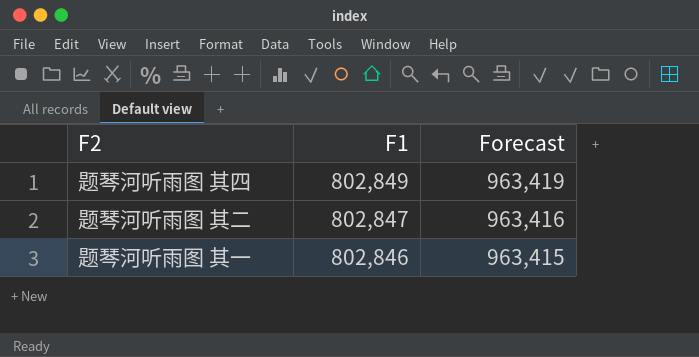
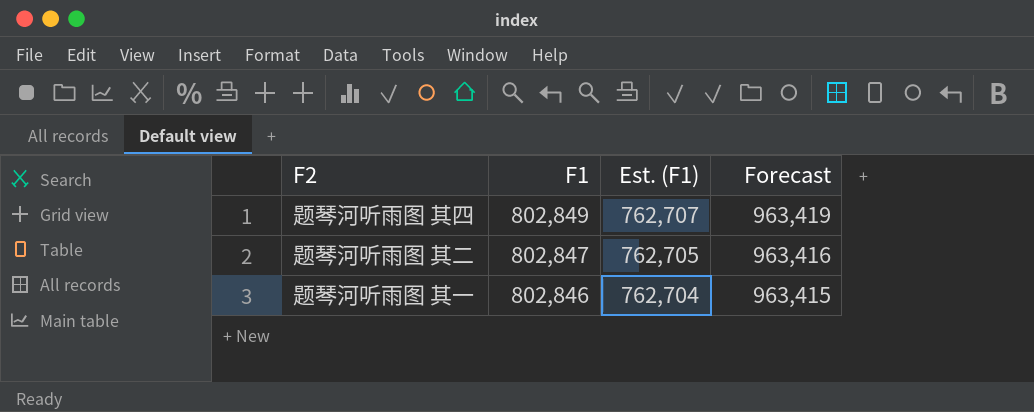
column Est. (F1) | formula: none -> [F1] * 0.95

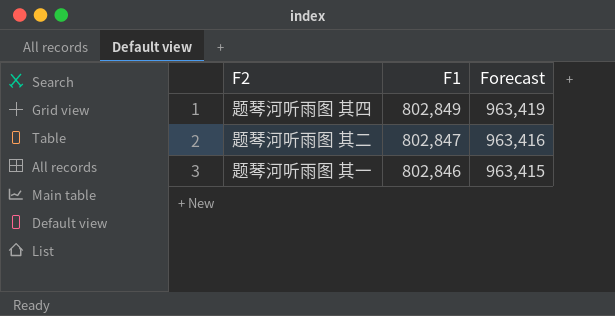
column Est. (F1) | formula: [F1] * 0.95 -> none

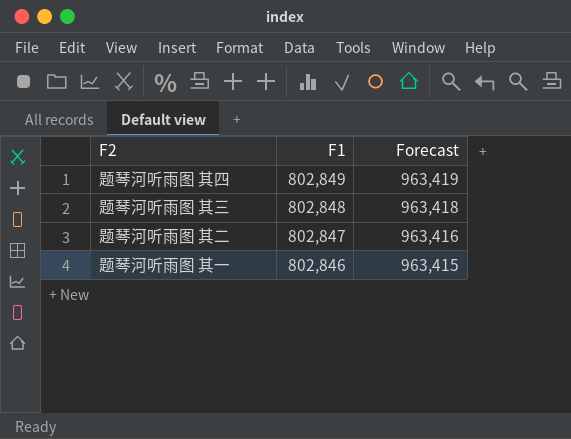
row 题琴河听雨图 其三: none -> 802,848 | 963,418

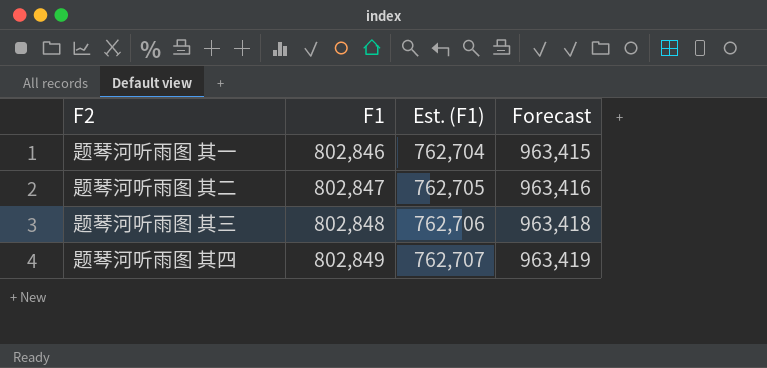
row order: F1 descending -> F1 ascending
column Est. (F1) | formula: none -> [F1] * 0.95

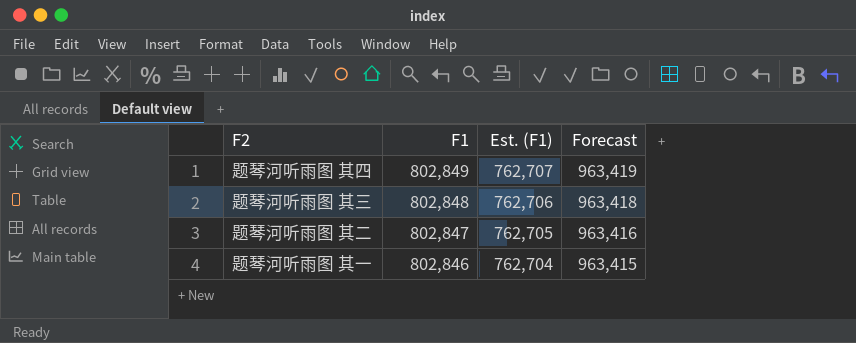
row order: F1 ascending -> F1 descending

